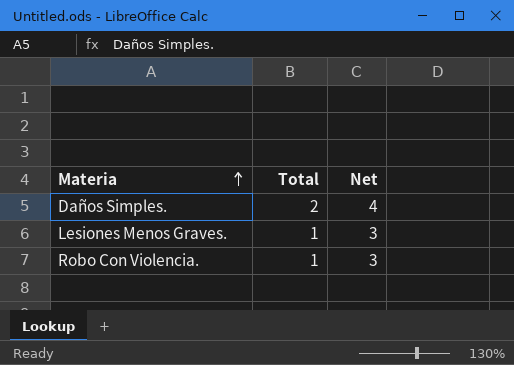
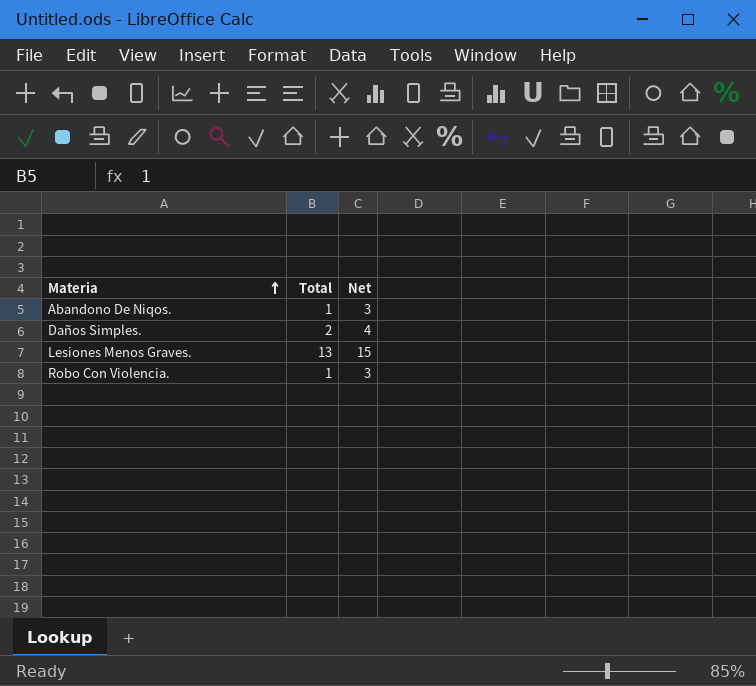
row Abandono De Niqos.: none -> 1 | 3
Lesiones Menos Graves. | Total: 1 -> 13
Lesiones Menos Graves. | Net: 3 -> 15

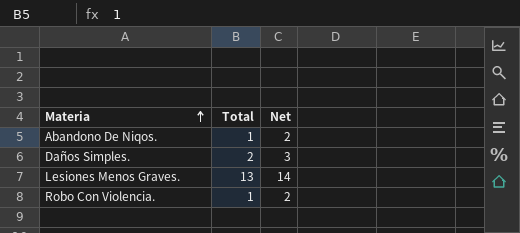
column Net | formula: [Total] + 2 -> [Total] + 1

